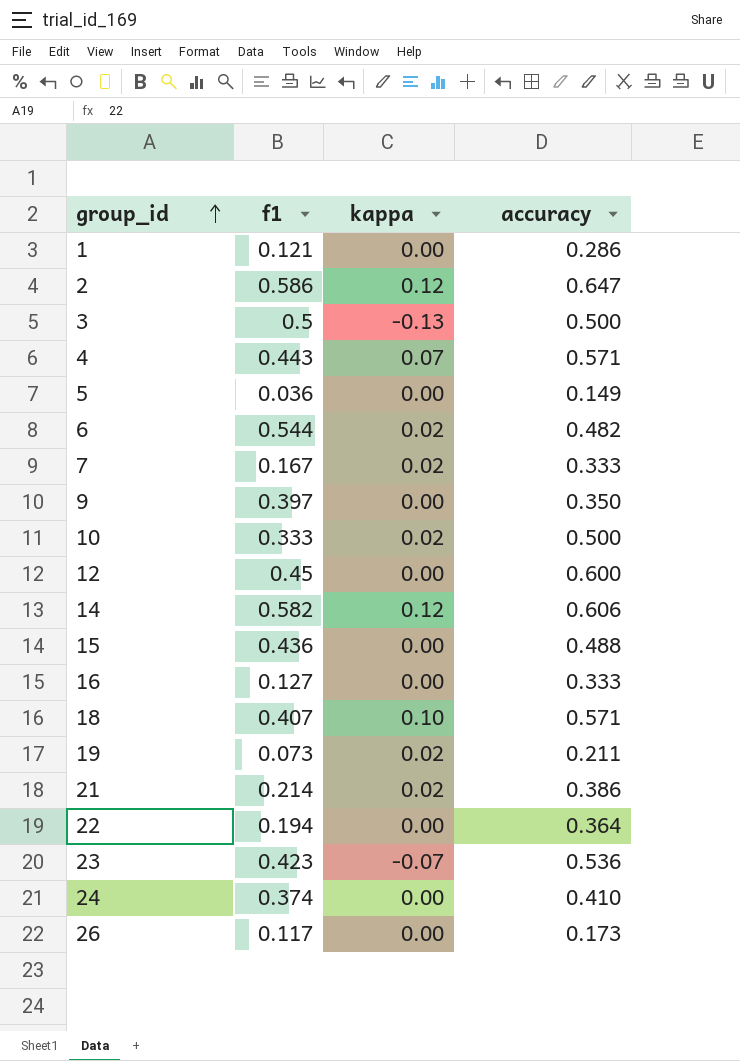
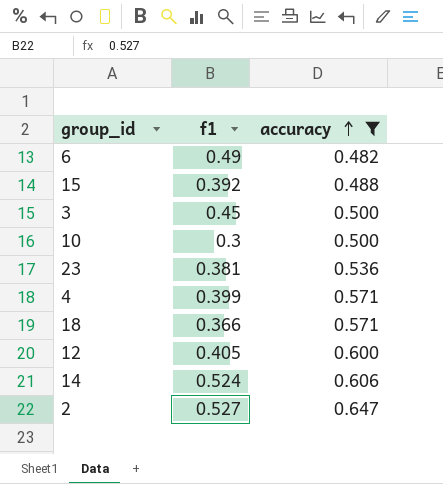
filter: none -> accuracy >= 0.482
row order: group_id ascending -> accuracy ascending
column kappa | position: 3 -> none
6 | f1: 0.544 -> 0.49
15 | f1: 0.436 -> 0.392
3 | f1: 0.5 -> 0.45
10 | f1: 0.333 -> 0.3
23 | f1: 0.423 -> 0.381
4 | f1: 0.443 -> 0.399
18 | f1: 0.407 -> 0.366
12 | f1: 0.45 -> 0.405
14 | f1: 0.582 -> 0.524
2 | f1: 0.586 -> 0.527

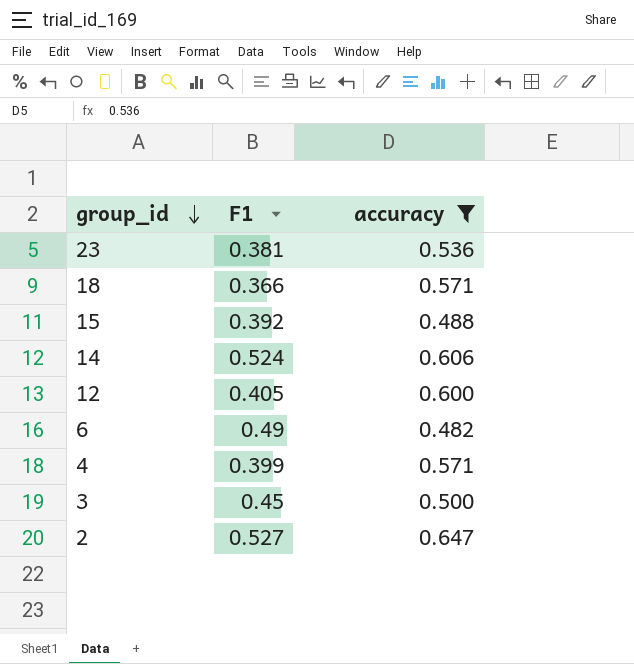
row order: accuracy ascending -> group_id descending
column name: f1 -> F1
row 10: 0.3 | 0.500 -> none

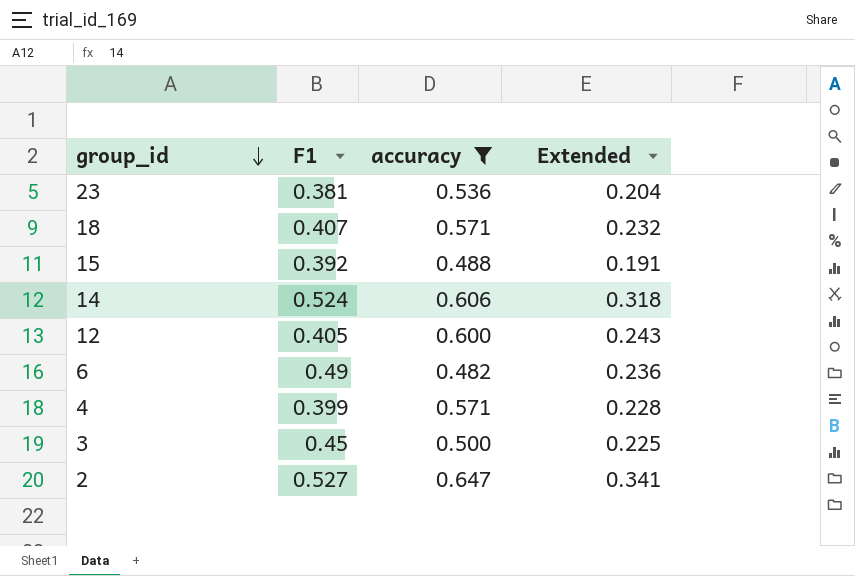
column Extended | formula: none -> [F1] * [accuracy]
18 | F1: 0.366 -> 0.407

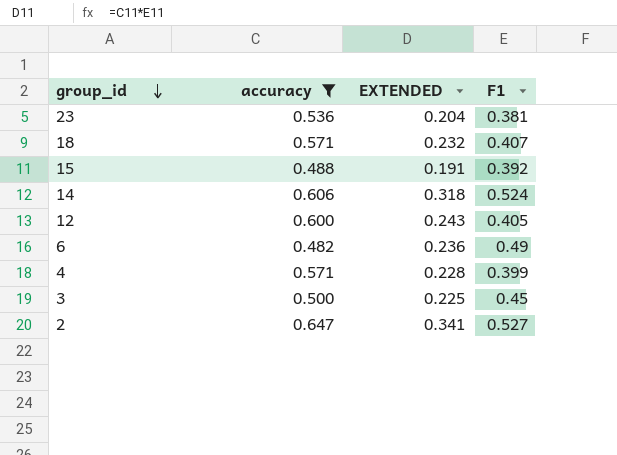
column name: Extended -> EXTENDED
column F1 | position: 2 -> 4

